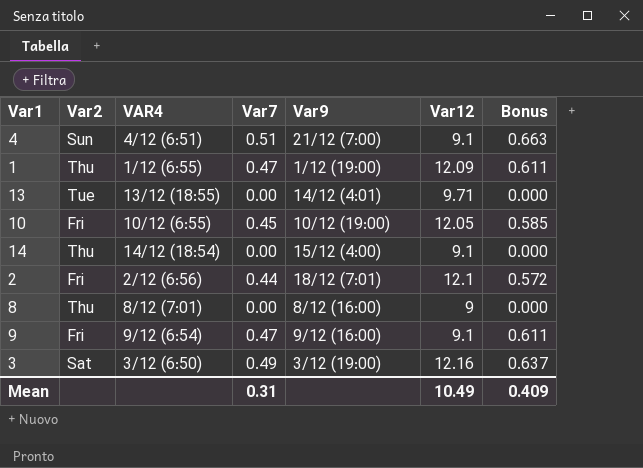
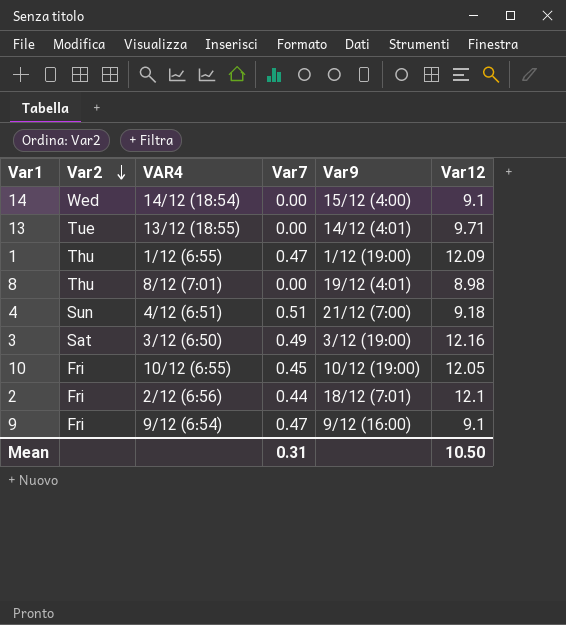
row order: none -> Var2 descending
column Bonus | formula: [Var7] * 1.3 -> none
14 | Var2: Thu -> Wed
8 | Var9: 8/12 (16:00) -> 19/12 (4:01)
8 | Var12: 9 -> 8.98
4 | Var12: 9.1 -> 9.18
Mean | Var12: 10.49 -> 10.50

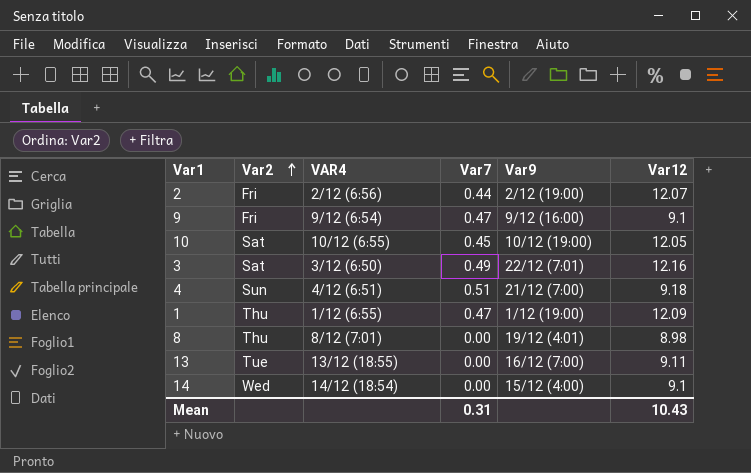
row order: Var2 descending -> Var2 ascending
2 | Var9: 18/12 (7:01) -> 2/12 (19:00)
2 | Var12: 12.1 -> 12.07
10 | Var2: Fri -> Sat
3 | Var9: 3/12 (19:00) -> 22/12 (7:01)
13 | Var9: 14/12 (4:01) -> 16/12 (7:00)
13 | Var12: 9.71 -> 9.11
Mean | Var12: 10.50 -> 10.43

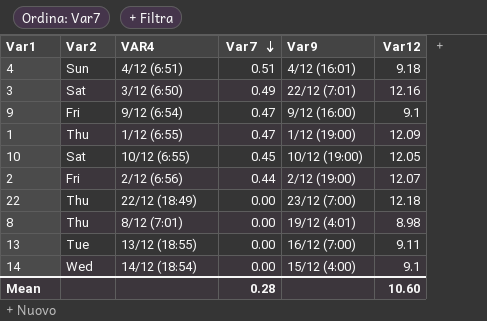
row order: Var2 ascending -> Var7 descending
4 | Var9: 21/12 (7:00) -> 4/12 (16:01)
row 22: none -> Thu | 22/12 (18:49) | 0.00 | 23/12 (7:00) | 12.18
Mean | Var7: 0.31 -> 0.28
Mean | Var12: 10.43 -> 10.60

